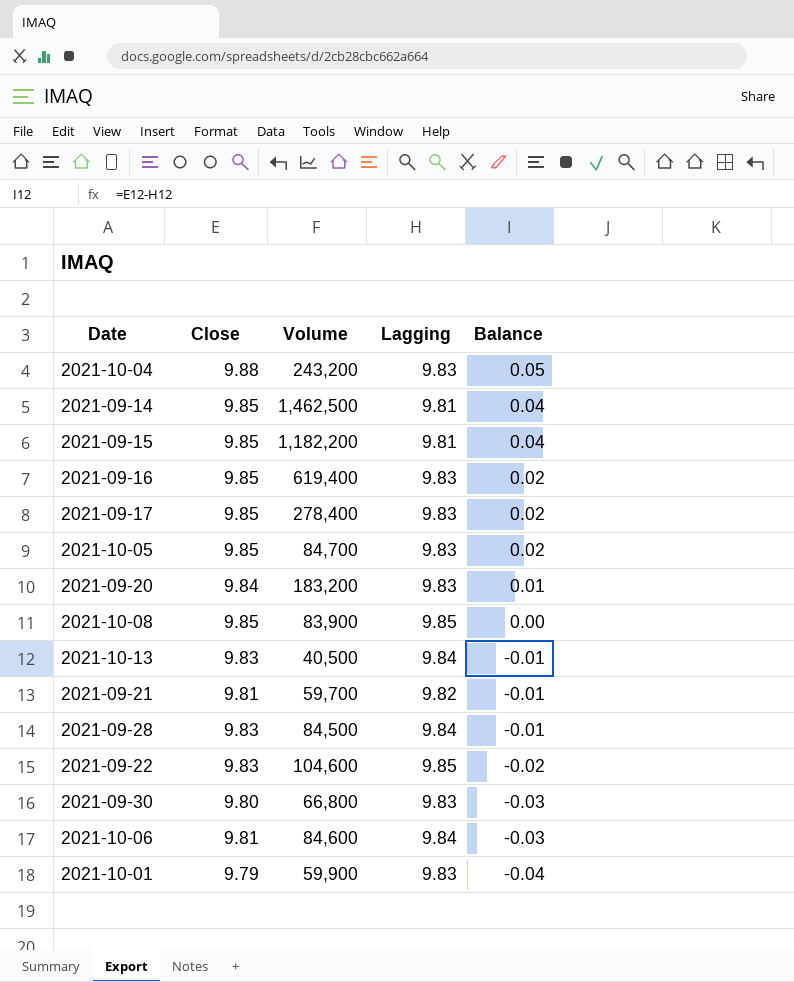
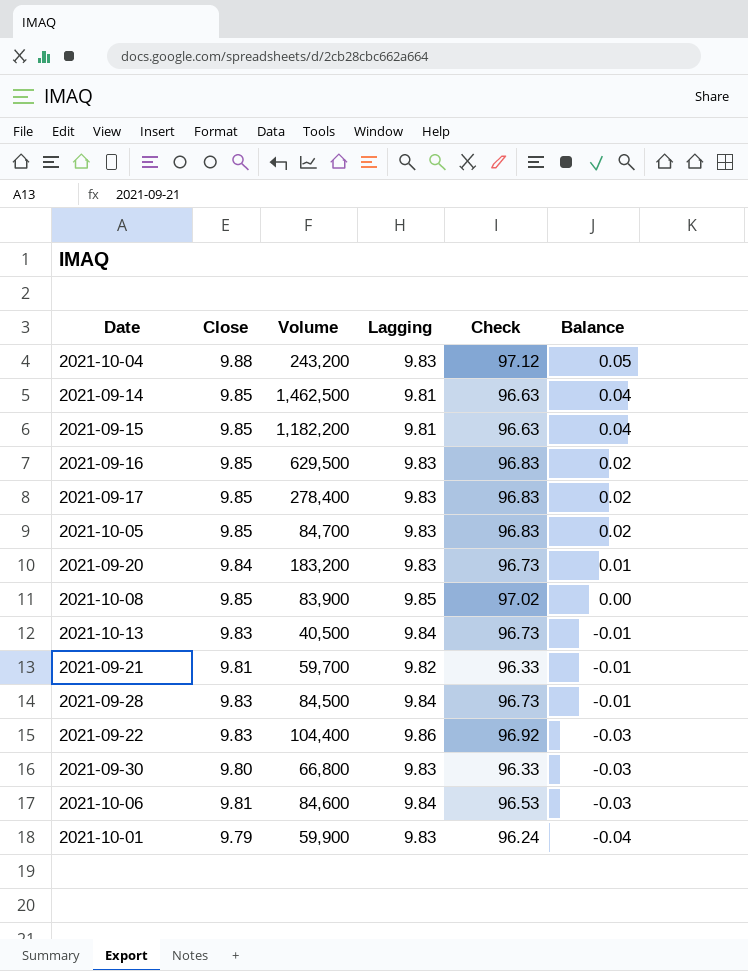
column Check | formula: none -> [Close] * [Lagging]
2021-09-16 | Volume: 619,400 -> 629,500
2021-09-22 | Volume: 104,600 -> 104,400
2021-09-22 | Lagging: 9.85 -> 9.86
2021-09-22 | Balance: -0.02 -> -0.03

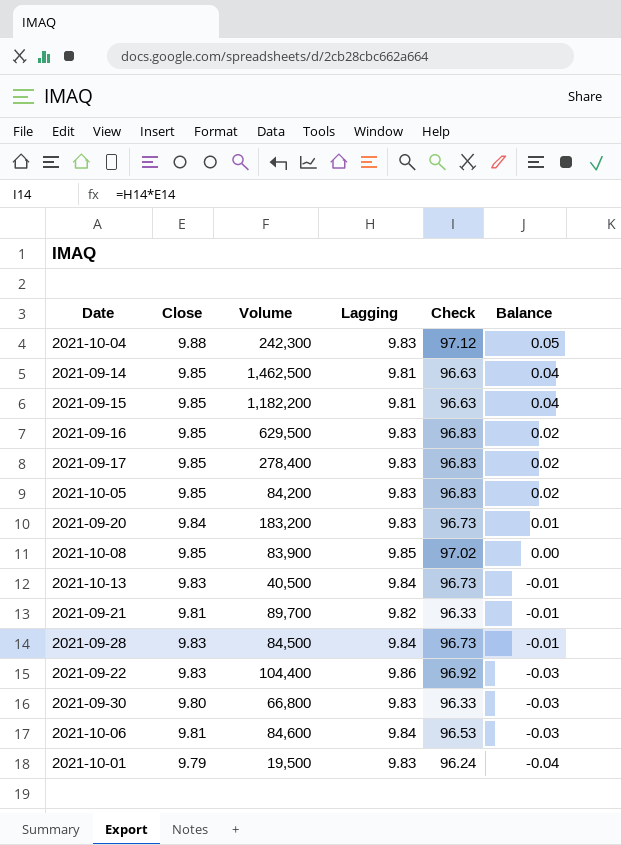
2021-10-04 | Volume: 243,200 -> 242,300
2021-10-05 | Volume: 84,700 -> 84,200
2021-09-21 | Volume: 59,700 -> 89,700
2021-10-01 | Volume: 59,900 -> 19,500

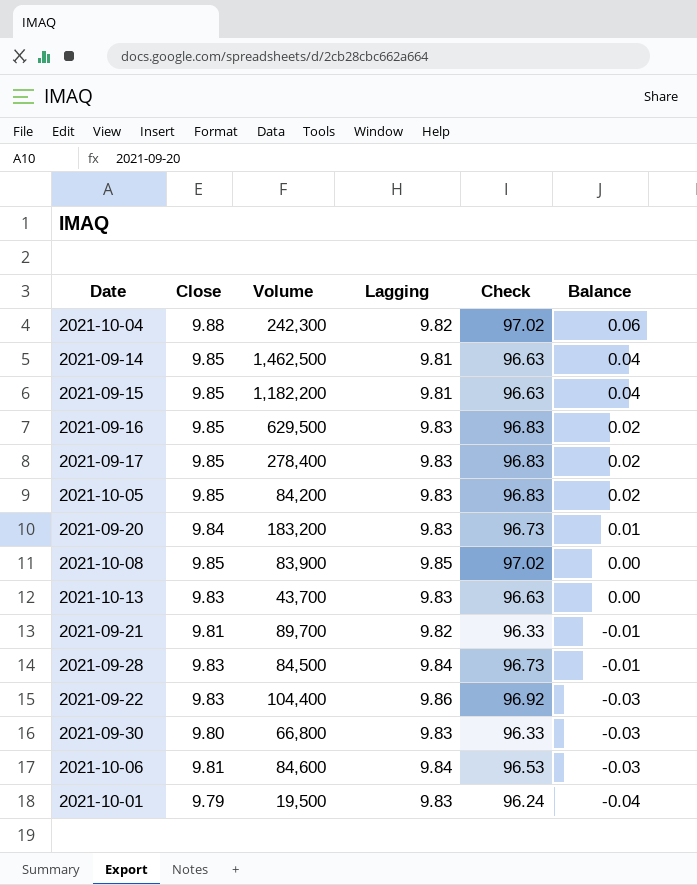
2021-10-04 | Lagging: 9.83 -> 9.82
2021-10-04 | Check: 97.12 -> 97.02
2021-10-04 | Balance: 0.05 -> 0.06
2021-10-13 | Volume: 40,500 -> 43,700
2021-10-13 | Lagging: 9.84 -> 9.83
2021-10-13 | Check: 96.73 -> 96.63
2021-10-13 | Balance: -0.01 -> 0.00

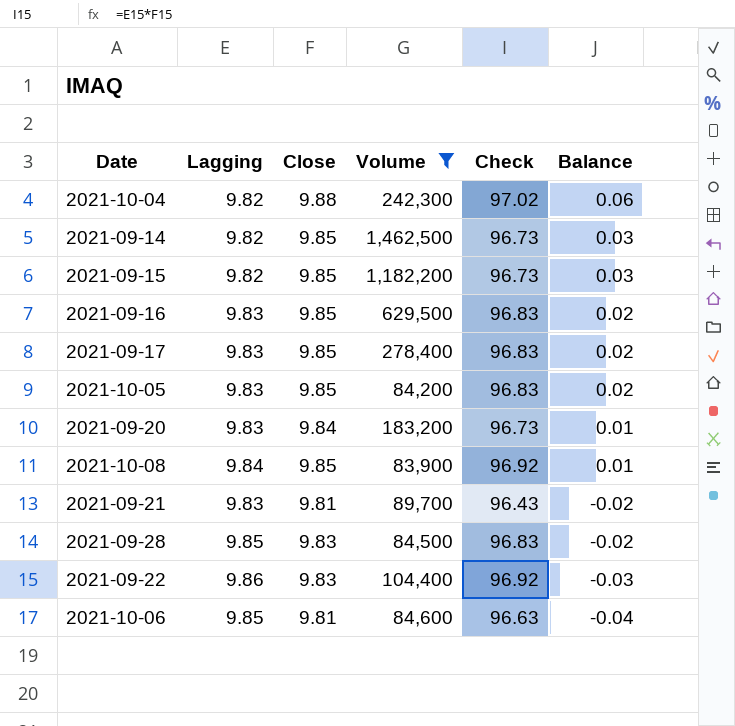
filter: none -> Volume >= 83,900
column Lagging | position: 4 -> 2
2021-09-14 | Lagging: 9.81 -> 9.82
2021-09-14 | Check: 96.63 -> 96.73
2021-09-14 | Balance: 0.04 -> 0.03
2021-09-15 | Lagging: 9.81 -> 9.82
2021-09-15 | Check: 96.63 -> 96.73
2021-09-15 | Balance: 0.04 -> 0.03
2021-10-08 | Lagging: 9.85 -> 9.84
2021-10-08 | Check: 97.02 -> 96.92
2021-10-08 | Balance: 0.00 -> 0.01
2021-09-21 | Lagging: 9.82 -> 9.83
2021-09-21 | Check: 96.33 -> 96.43
2021-09-21 | Balance: -0.01 -> -0.02
2021-09-28 | Lagging: 9.84 -> 9.85
2021-09-28 | Check: 96.73 -> 96.83
2021-09-28 | Balance: -0.01 -> -0.02
2021-10-06 | Lagging: 9.84 -> 9.85
2021-10-06 | Check: 96.53 -> 96.63
2021-10-06 | Balance: -0.03 -> -0.04

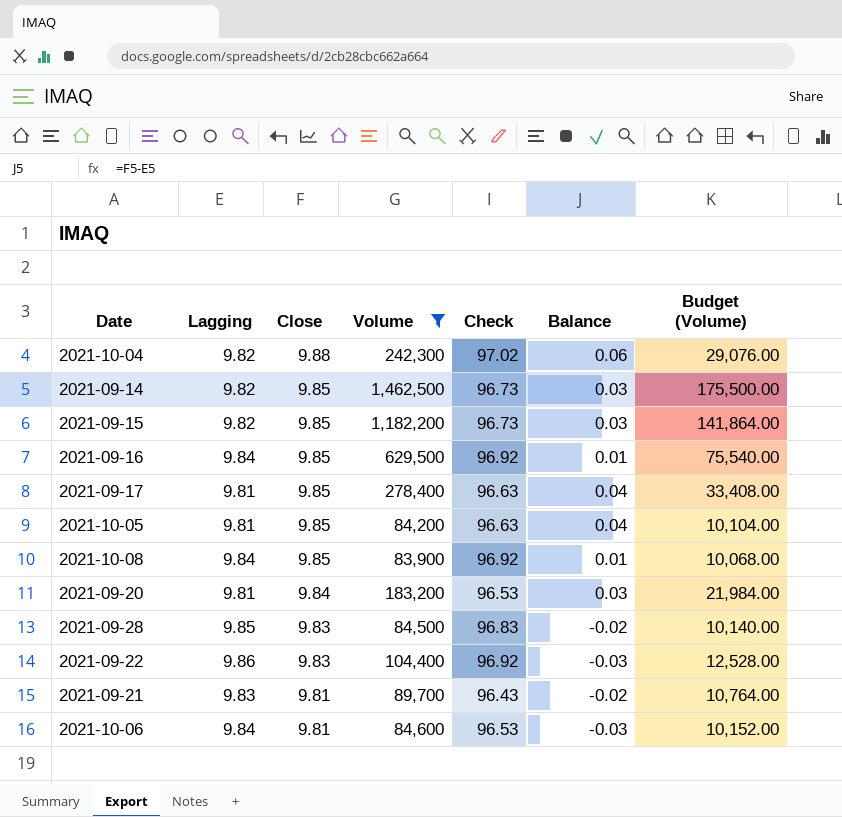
row order: Balance descending -> Close descending
column Budget (Volume) | formula: none -> [Volume] * 0.12
2021-09-16 | Lagging: 9.83 -> 9.84
2021-09-16 | Check: 96.83 -> 96.92
2021-09-16 | Balance: 0.02 -> 0.01
2021-09-17 | Lagging: 9.83 -> 9.81
2021-09-17 | Check: 96.83 -> 96.63
2021-09-17 | Balance: 0.02 -> 0.04
2021-10-05 | Lagging: 9.83 -> 9.81
2021-10-05 | Check: 96.83 -> 96.63
2021-10-05 | Balance: 0.02 -> 0.04
2021-09-20 | Lagging: 9.83 -> 9.81
2021-09-20 | Check: 96.73 -> 96.53
2021-09-20 | Balance: 0.01 -> 0.03
2021-10-06 | Lagging: 9.85 -> 9.84
2021-10-06 | Check: 96.63 -> 96.53
2021-10-06 | Balance: -0.04 -> -0.03

